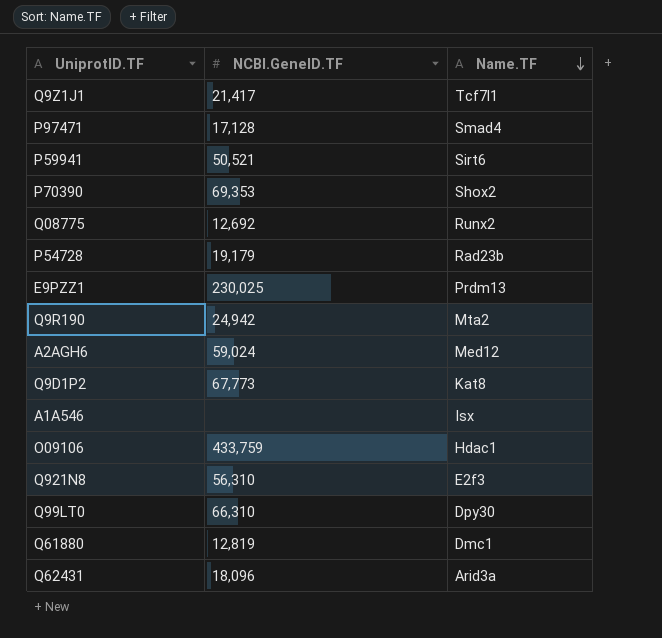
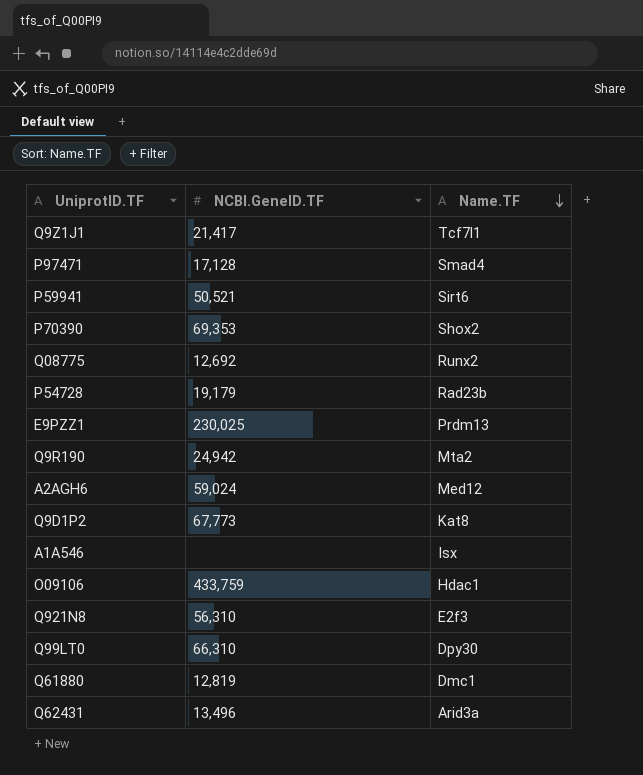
Q62431 | NCBI.GeneID.TF: 18,096 -> 13,496

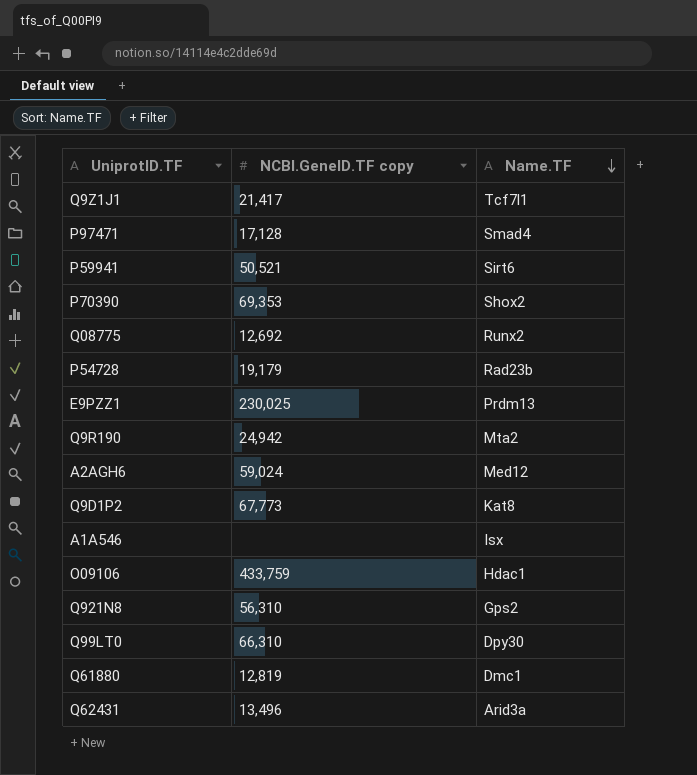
column name: NCBI.GeneID.TF -> NCBI.GeneID.TF copy
Q921N8 | Name.TF: E2f3 -> Gps2

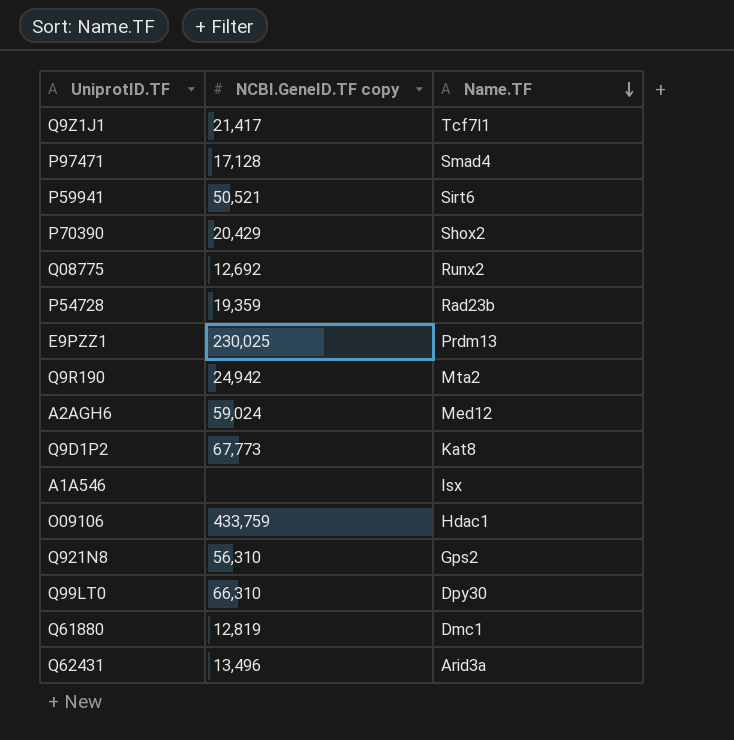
P70390 | NCBI.GeneID.TF copy: 69,353 -> 20,429
P54728 | NCBI.GeneID.TF copy: 19,179 -> 19,359

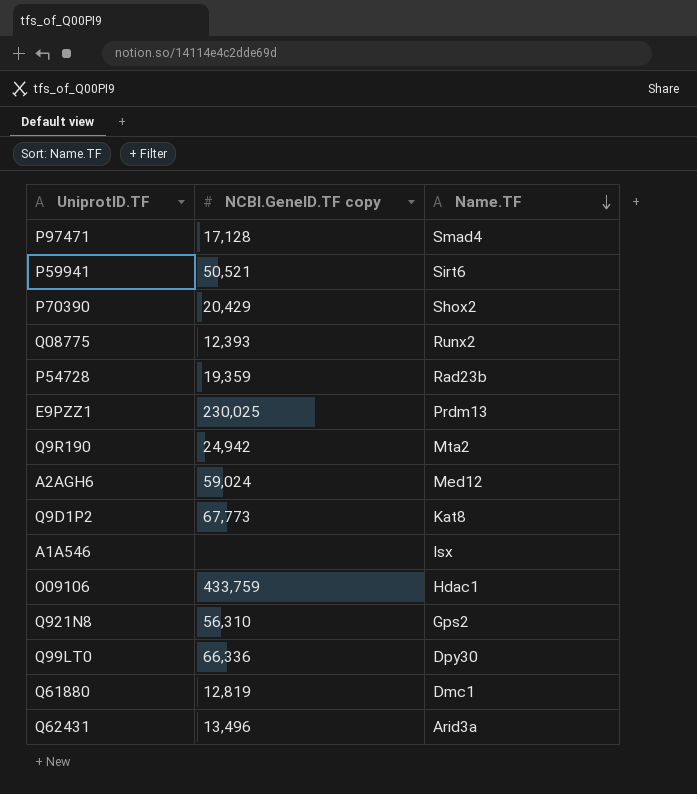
row Q9Z1J1: 21,417 | Tcf7l1 -> none
Q08775 | NCBI.GeneID.TF copy: 12,692 -> 12,393
Q99LT0 | NCBI.GeneID.TF copy: 66,310 -> 66,336

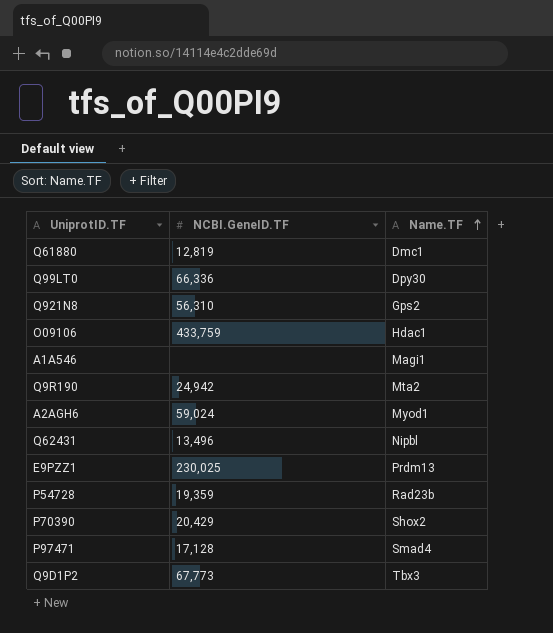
row order: Name.TF descending -> Name.TF ascending
column name: NCBI.GeneID.TF copy -> NCBI.GeneID.TF
row P59941: 50,521 | Sirt6 -> none
row Q08775: 12,393 | Runx2 -> none
A1A546 | Name.TF: Isx -> Magi1
A2AGH6 | Name.TF: Med12 -> Myod1
Q62431 | Name.TF: Arid3a -> Nipbl
Q9D1P2 | Name.TF: Kat8 -> Tbx3

